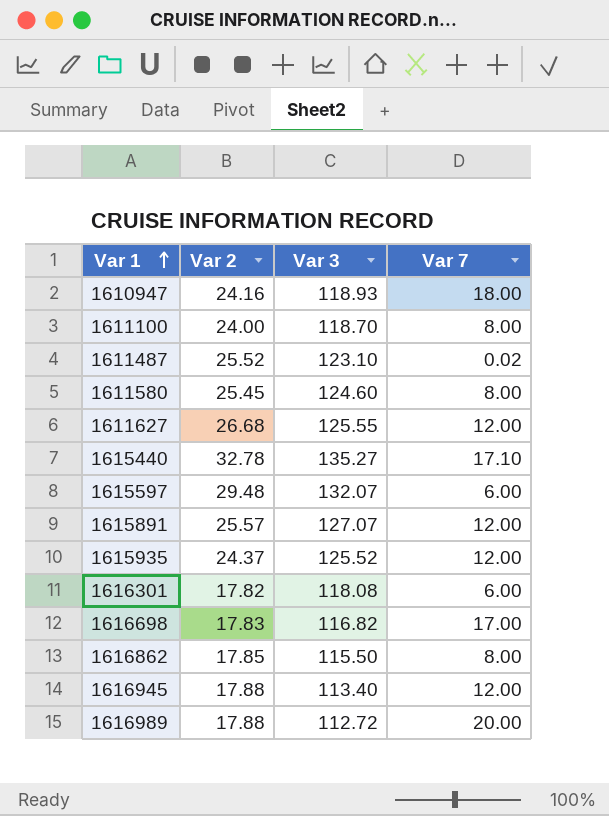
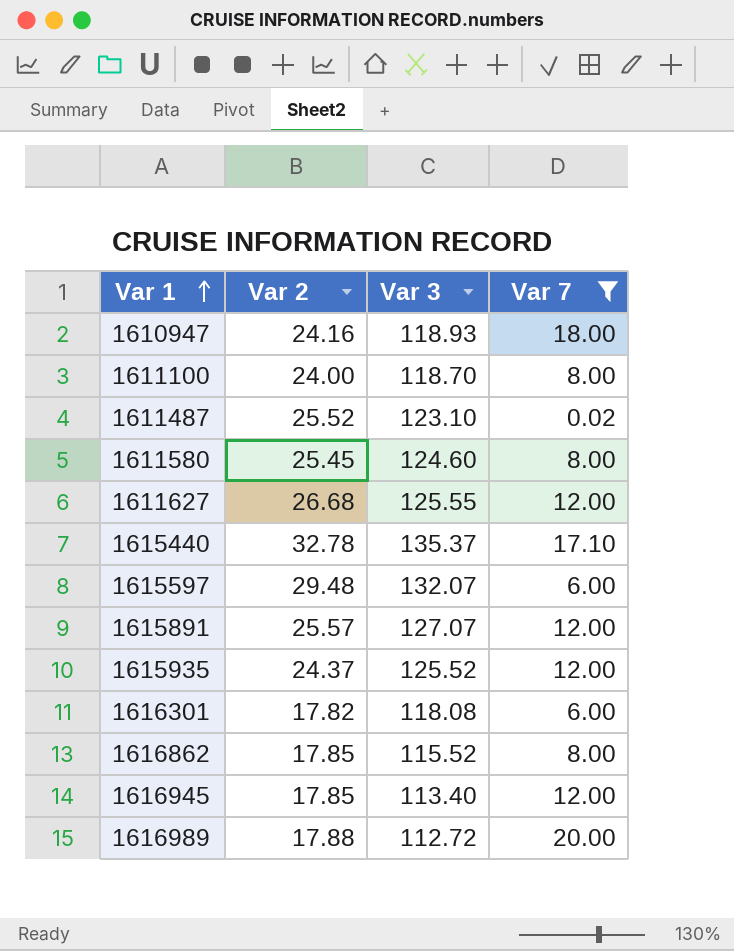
filter: none -> Var 7 != 17.00
1615440 | Var 3: 135.27 -> 135.37
1616862 | Var 3: 115.50 -> 115.52
1616945 | Var 2: 17.88 -> 17.85

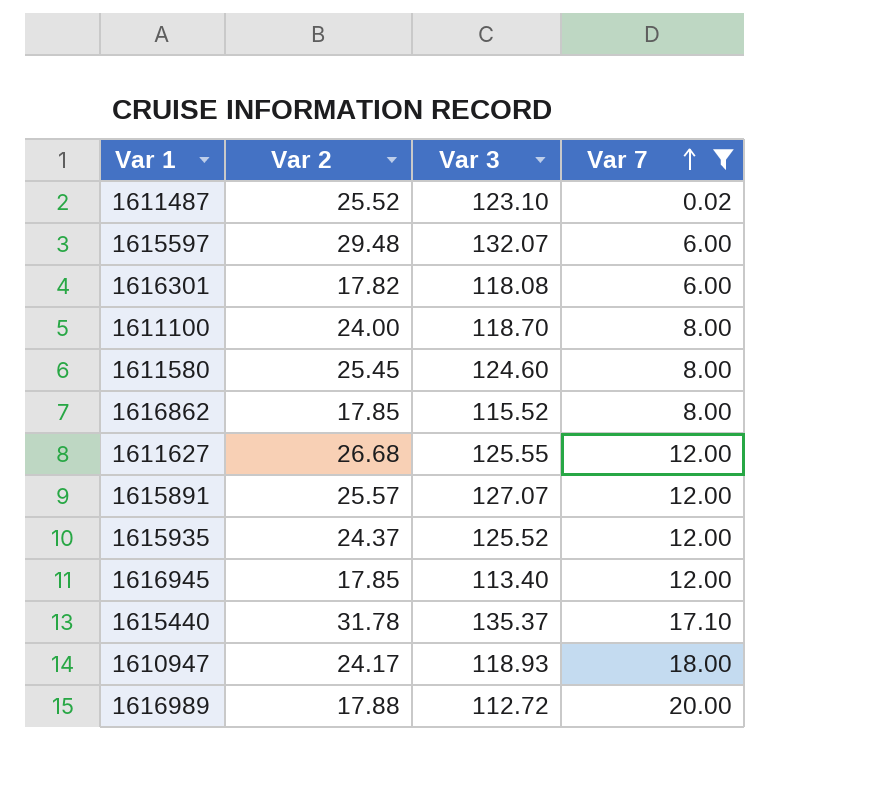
row order: Var 1 ascending -> Var 7 ascending
1615440 | Var 2: 32.78 -> 31.78
1610947 | Var 2: 24.16 -> 24.17

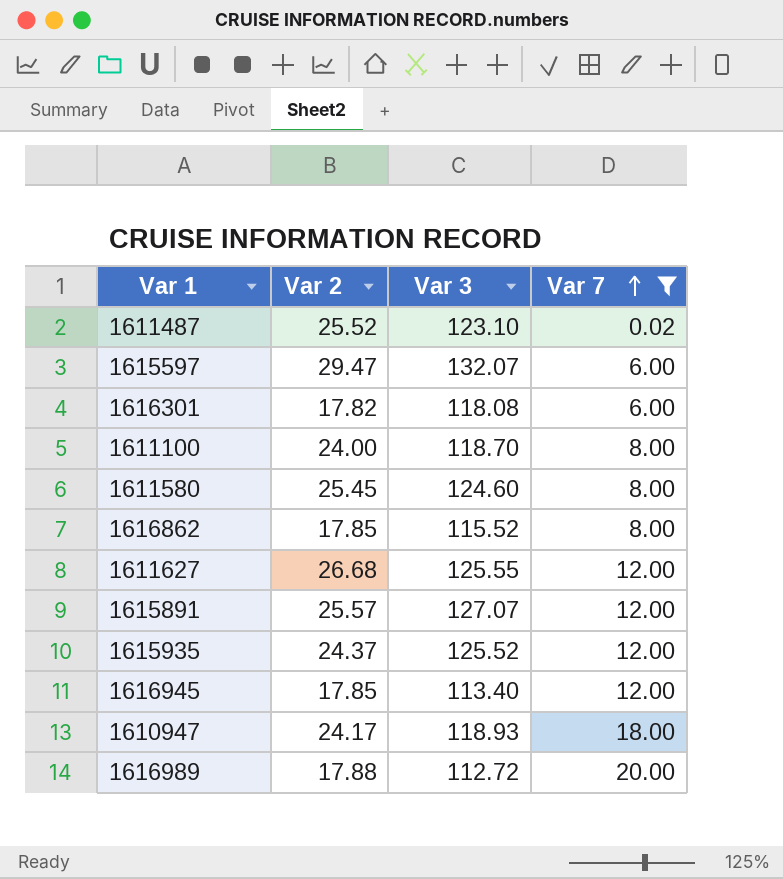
row 1615440: 31.78 | 135.37 | 17.10 -> none
1615597 | Var 2: 29.48 -> 29.47

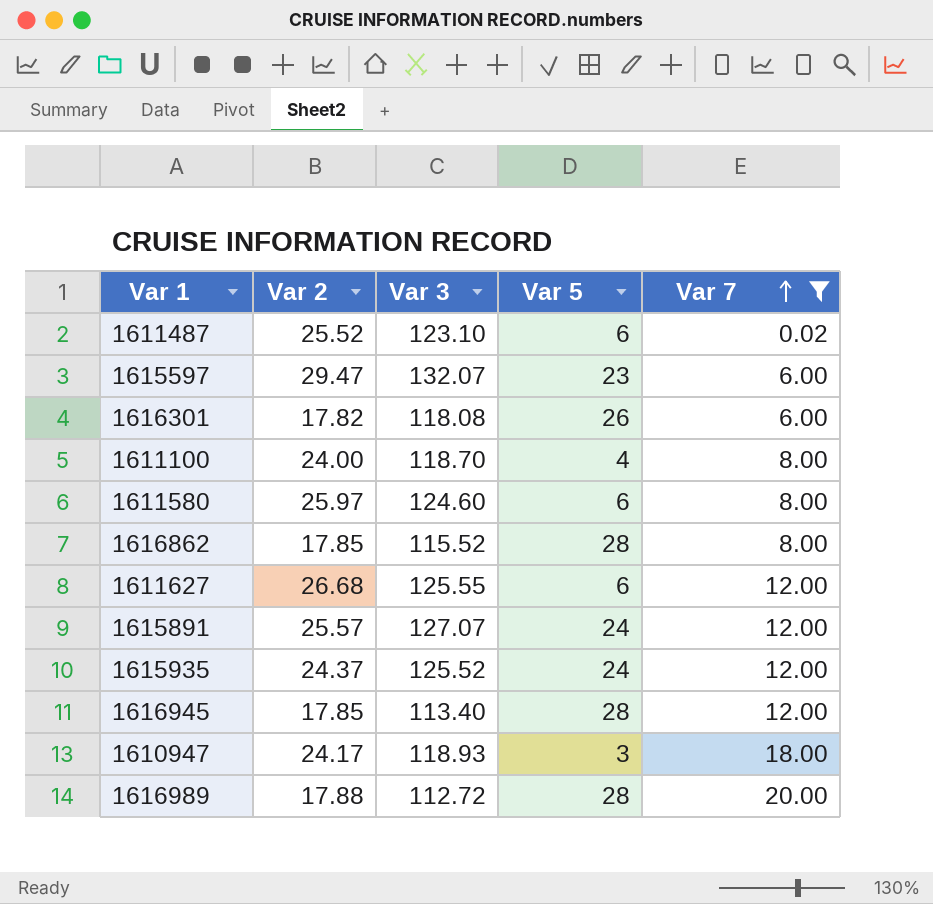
column Var 5 | position: none -> 4
1611580 | Var 2: 25.45 -> 25.97

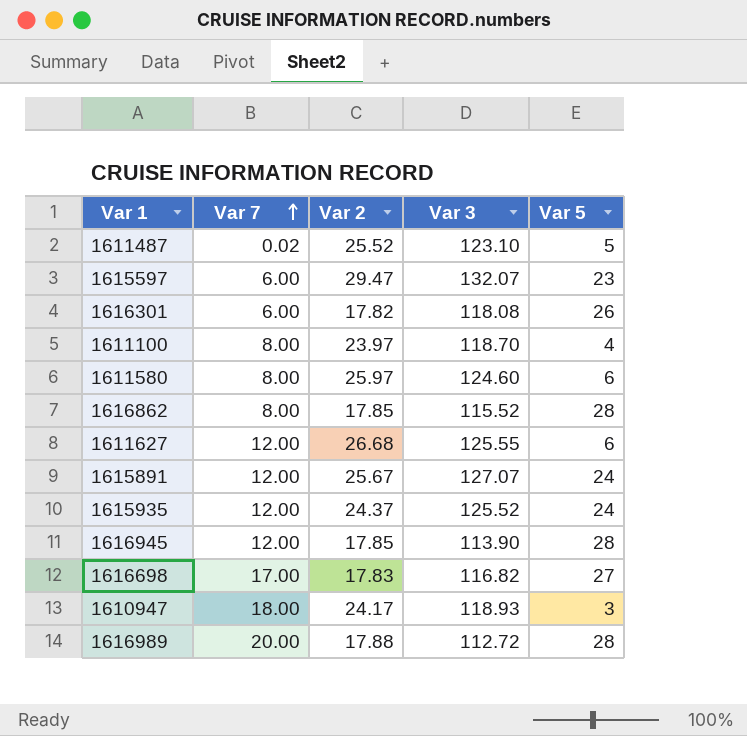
filter: Var 7 != 17.00 -> none
column Var 7 | position: 5 -> 2
1611487 | Var 5: 6 -> 5
1611100 | Var 2: 24.00 -> 23.97
1615891 | Var 2: 25.57 -> 25.67
1616945 | Var 3: 113.40 -> 113.90

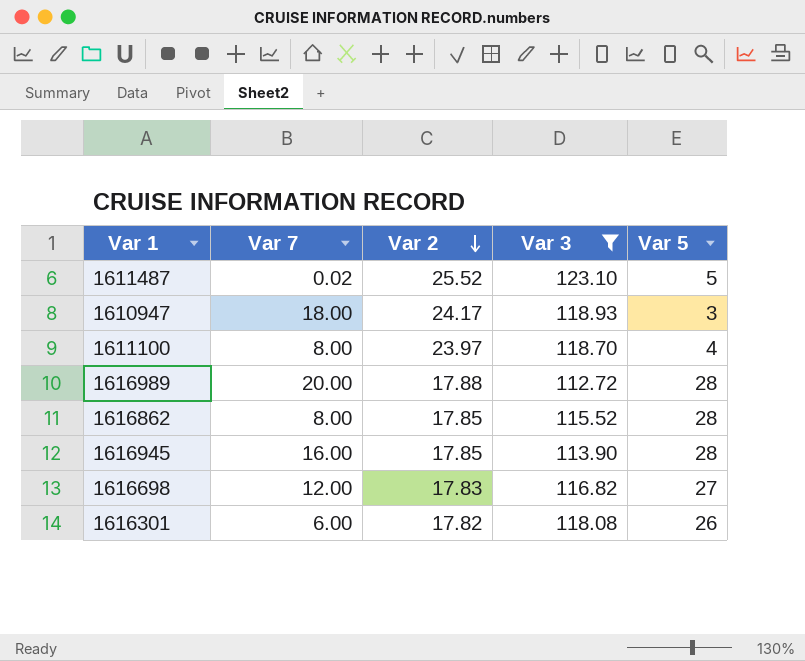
filter: none -> Var 3 <= 123.10
row order: Var 7 ascending -> Var 2 descending
1616945 | Var 7: 12.00 -> 16.00
1616698 | Var 7: 17.00 -> 12.00

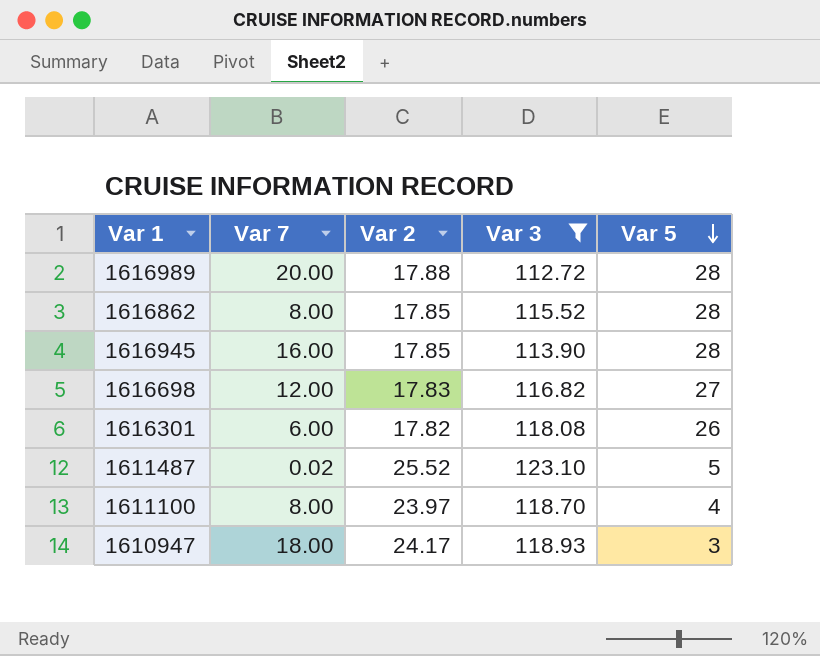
row order: Var 2 descending -> Var 5 descending

